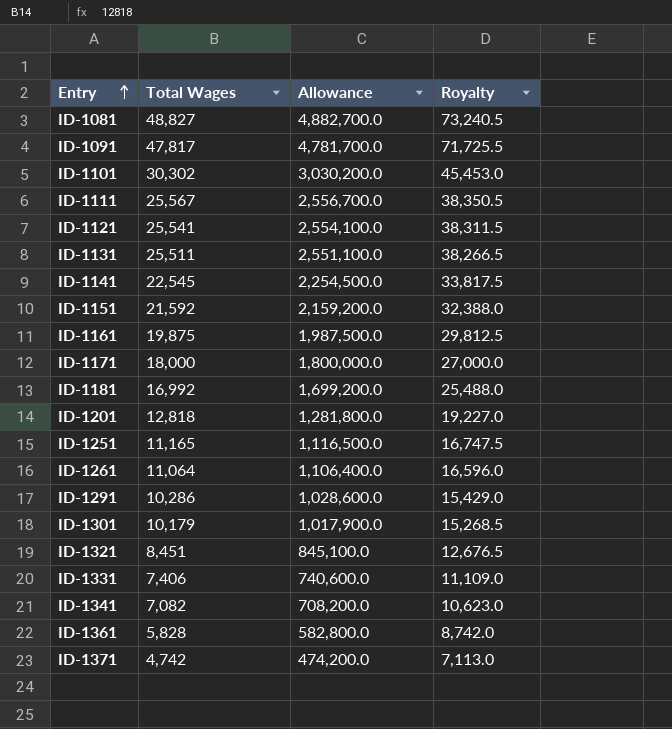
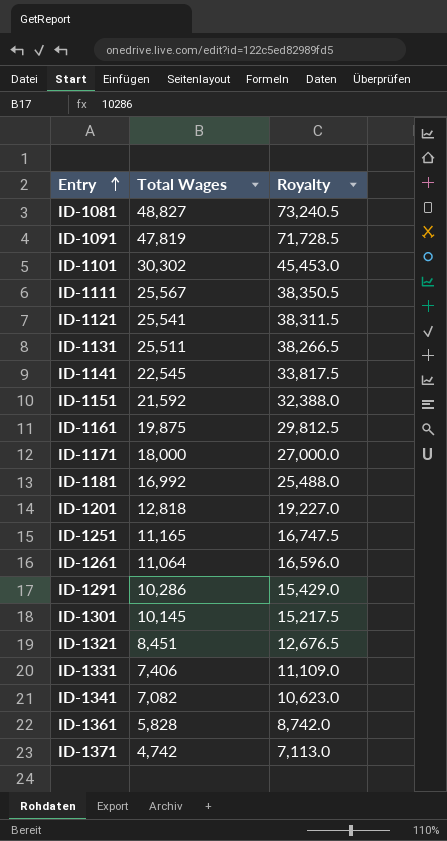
column Allowance | formula: [Total Wages] * 100 -> none
ID-1091 | Total Wages: 47,817 -> 47,819
ID-1091 | Royalty: 71,725.5 -> 71,728.5
ID-1301 | Total Wages: 10,179 -> 10,145
ID-1301 | Royalty: 15,268.5 -> 15,217.5

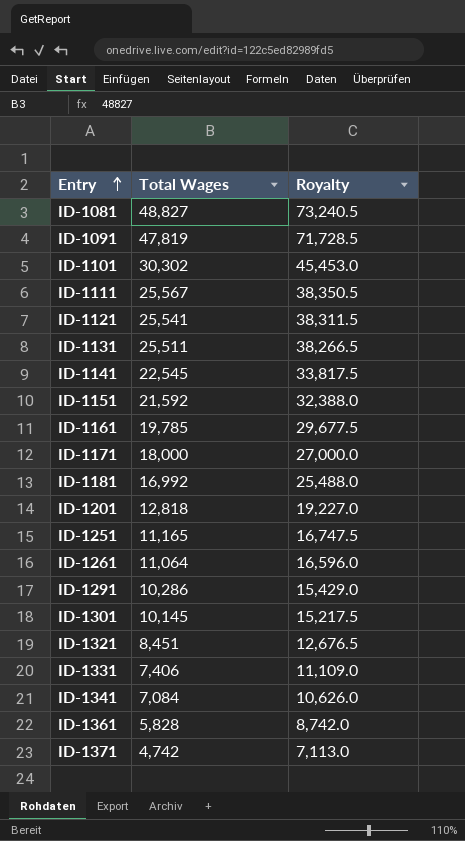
ID-1161 | Total Wages: 19,875 -> 19,785
ID-1161 | Royalty: 29,812.5 -> 29,677.5
ID-1341 | Total Wages: 7,082 -> 7,084
ID-1341 | Royalty: 10,623.0 -> 10,626.0

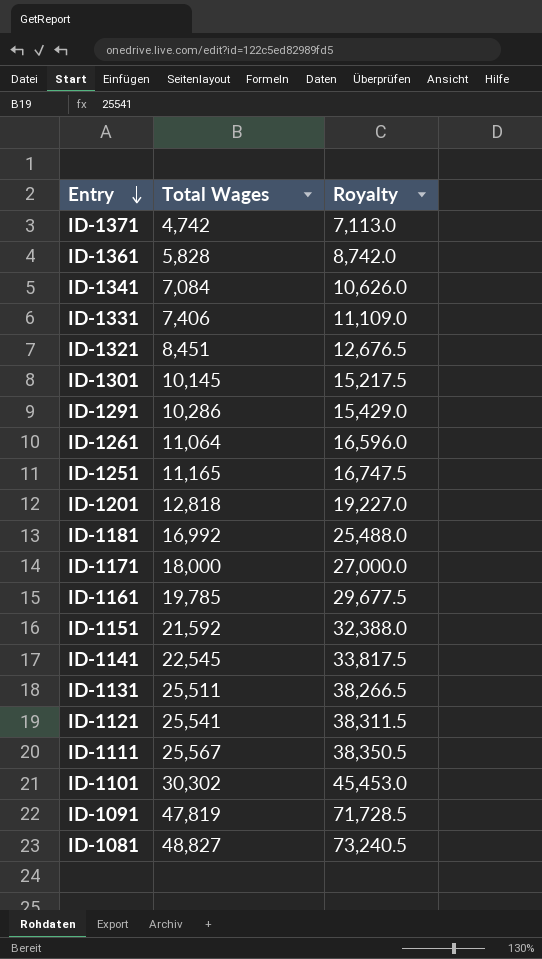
row order: Entry ascending -> Entry descending

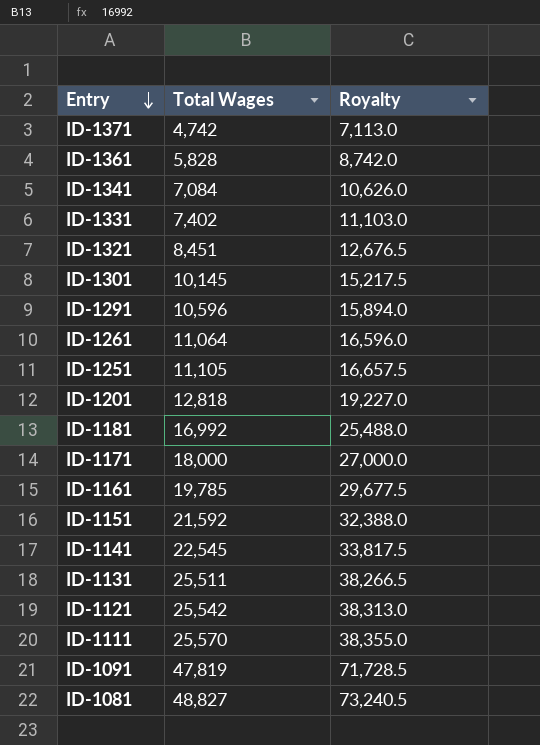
row ID-1101: 30,302 | 45,453.0 -> none
ID-1331 | Total Wages: 7,406 -> 7,402
ID-1331 | Royalty: 11,109.0 -> 11,103.0
ID-1291 | Total Wages: 10,286 -> 10,596
ID-1291 | Royalty: 15,429.0 -> 15,894.0
ID-1251 | Total Wages: 11,165 -> 11,105
ID-1251 | Royalty: 16,747.5 -> 16,657.5
ID-1121 | Total Wages: 25,541 -> 25,542
ID-1121 | Royalty: 38,311.5 -> 38,313.0
ID-1111 | Total Wages: 25,567 -> 25,570
ID-1111 | Royalty: 38,350.5 -> 38,355.0

